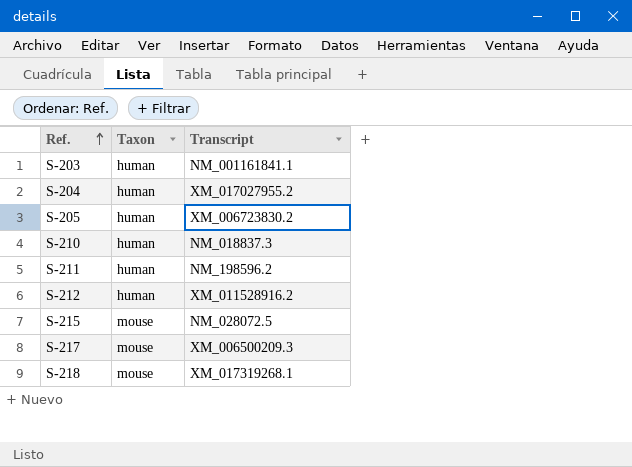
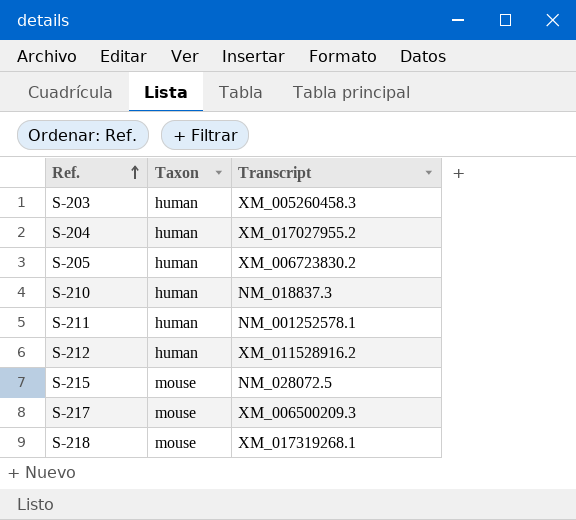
S-203 | Transcript: NM_001161841.1 -> XM_005260458.3
S-211 | Transcript: NM_198596.2 -> NM_001252578.1

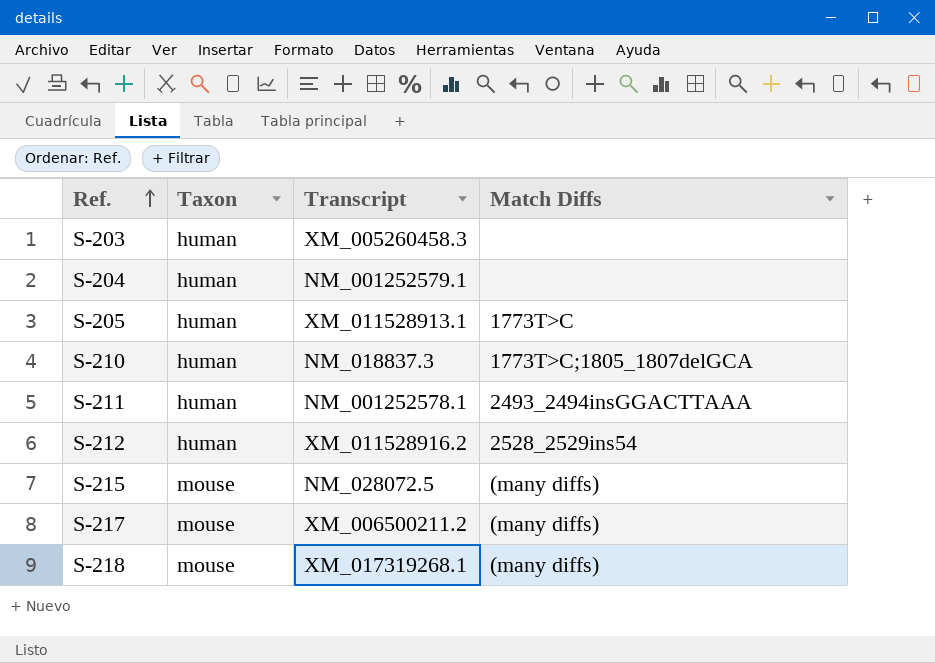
column Match Diffs | position: none -> 4
S-204 | Transcript: XM_017027955.2 -> NM_001252579.1
S-205 | Transcript: XM_006723830.2 -> XM_011528913.1
S-217 | Transcript: XM_006500209.3 -> XM_006500211.2

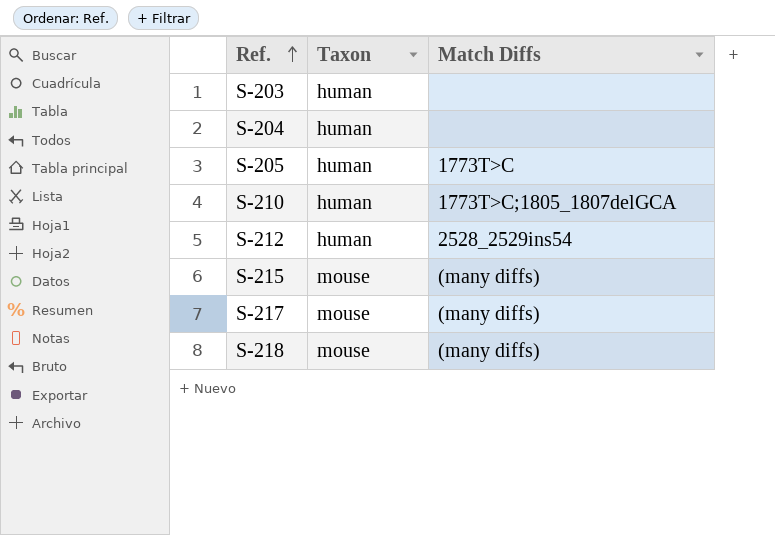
column Transcript | position: 3 -> none
row S-211: human | NM_001252578.1 | 2493_2494insGGACTTAAA -> none

